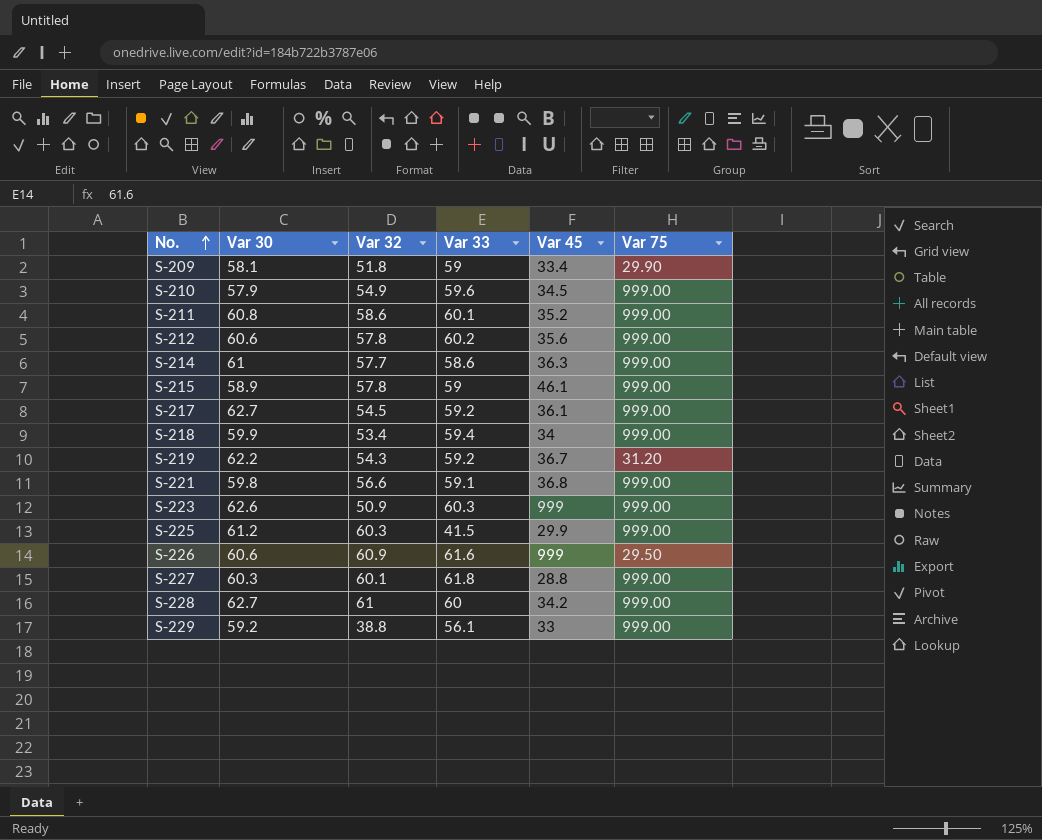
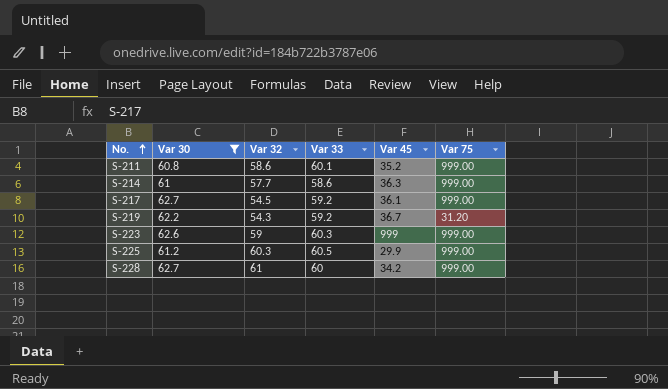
filter: none -> Var 30 >= 60.8
S-223 | Var 32: 50.9 -> 59
S-225 | Var 33: 41.5 -> 60.5

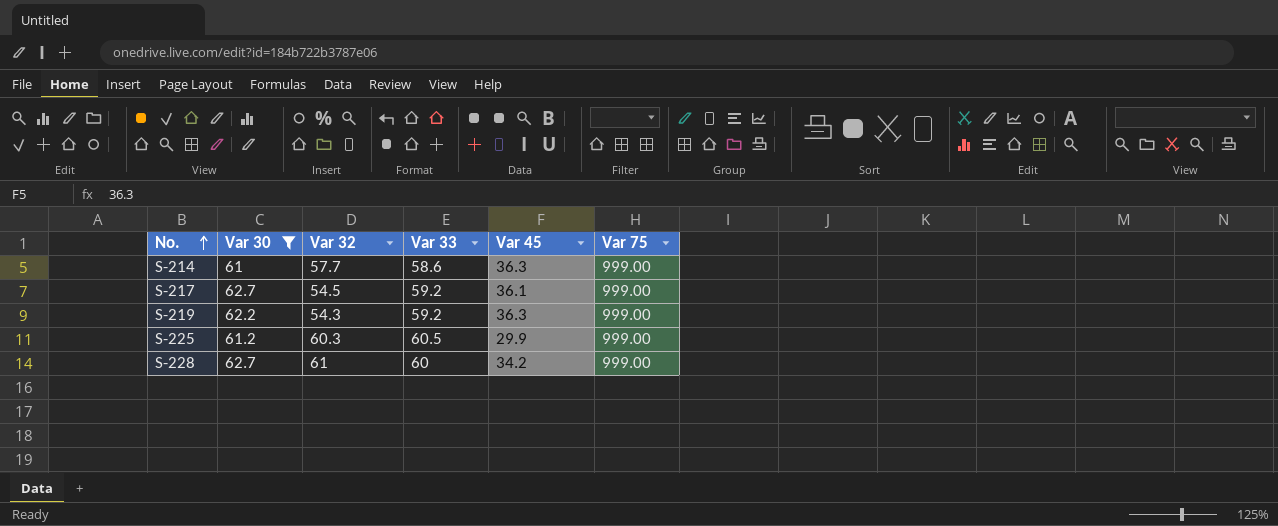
row S-211: 60.8 | 58.6 | 60.1 | 35.2 | 999.00 -> none
row S-223: 62.6 | 59 | 60.3 | 999 | 999.00 -> none
S-219 | Var 45: 36.7 -> 36.3
S-219 | Var 75: 31.20 -> 999.00

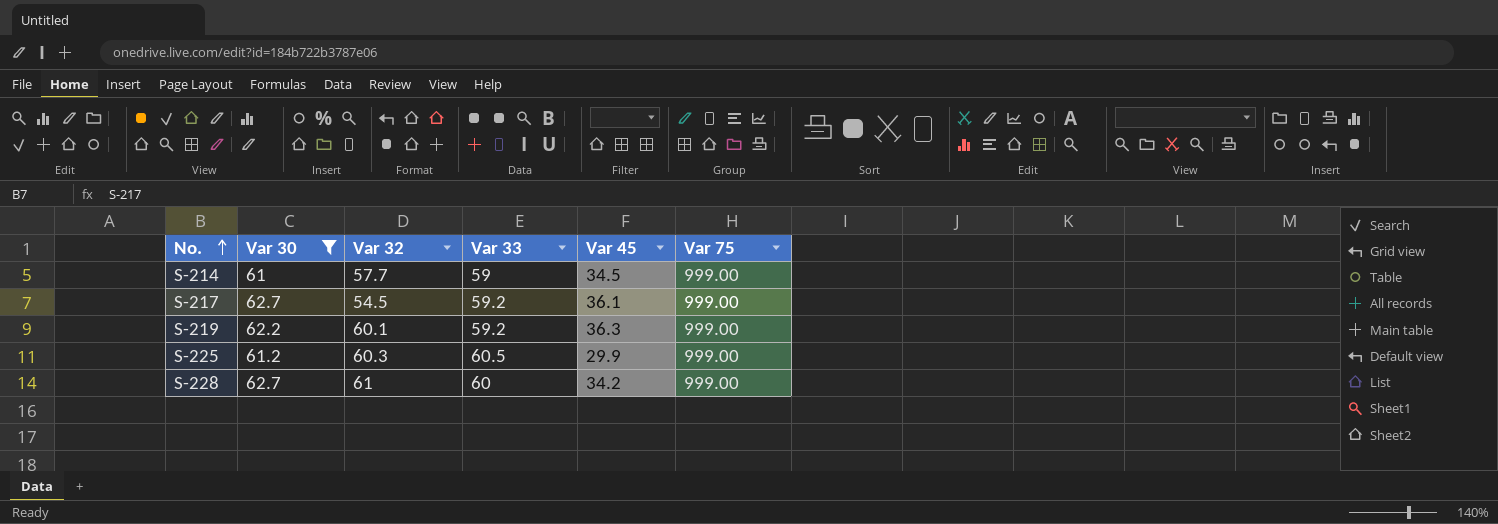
S-214 | Var 33: 58.6 -> 59
S-214 | Var 45: 36.3 -> 34.5
S-219 | Var 32: 54.3 -> 60.1

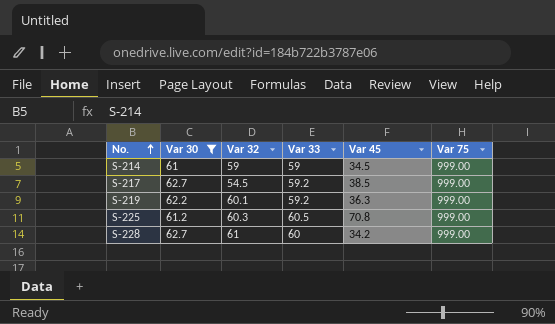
S-214 | Var 32: 57.7 -> 59
S-217 | Var 45: 36.1 -> 38.5
S-225 | Var 45: 29.9 -> 70.8

